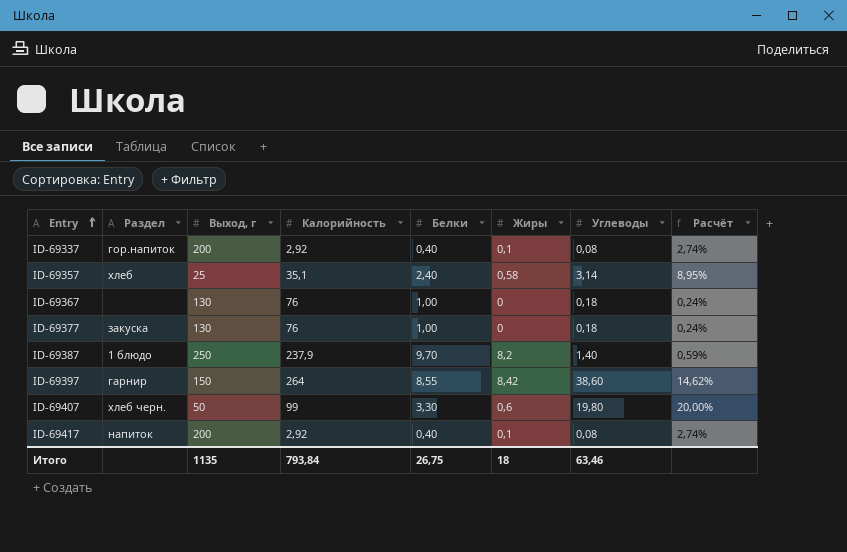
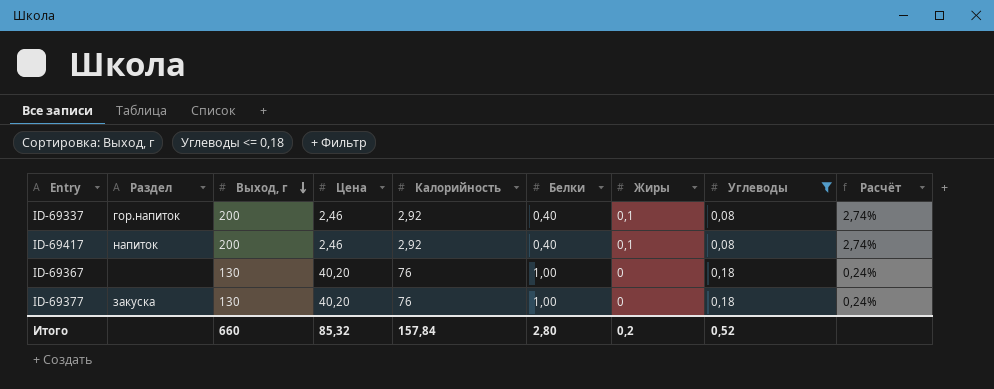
filter: none -> Углеводы <= 0,18
row order: Entry ascending -> Выход, г descending
column Цена | position: none -> 4
Итого | Выход, г: 1135 -> 660
Итого | Калорийность: 793,84 -> 157,84
Итого | Белки: 26,75 -> 2,80
Итого | Жиры: 18 -> 0,2
Итого | Углеводы: 63,46 -> 0,52

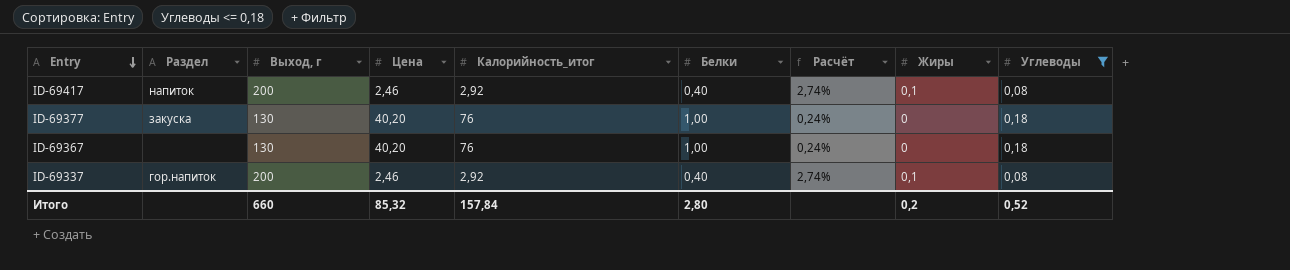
row order: Выход, г descending -> Entry descending
column name: Калорийность -> Калорийность_итог
column Расчёт | position: 9 -> 7

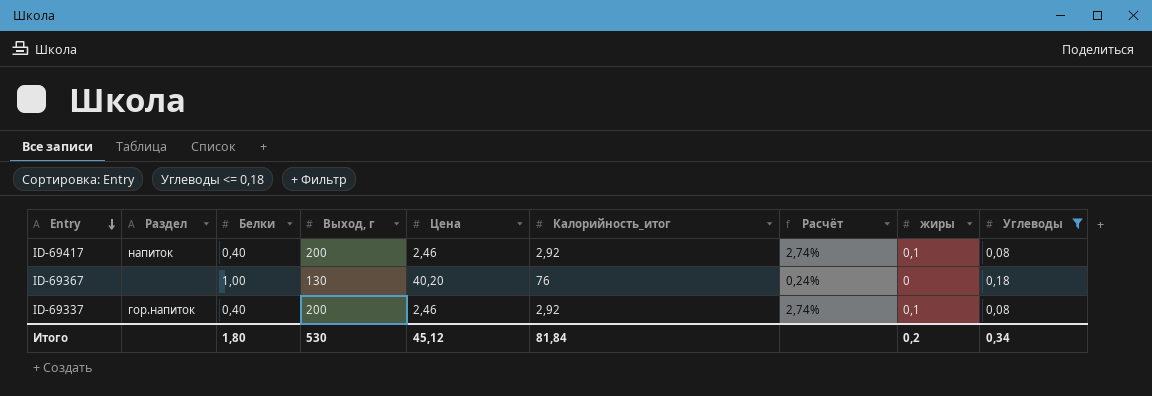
column Белки | position: 6 -> 3
column name: Жиры -> жиры
row ID-69377: закуска | 130 | 40,20 | 76 | 1,00 | 0,24% | 0 | 0,18 -> none
Итого | Белки: 2,80 -> 1,80
Итого | Выход, г: 660 -> 530
Итого | Цена: 85,32 -> 45,12
Итого | Калорийность_итог: 157,84 -> 81,84
Итого | Углеводы: 0,52 -> 0,34

